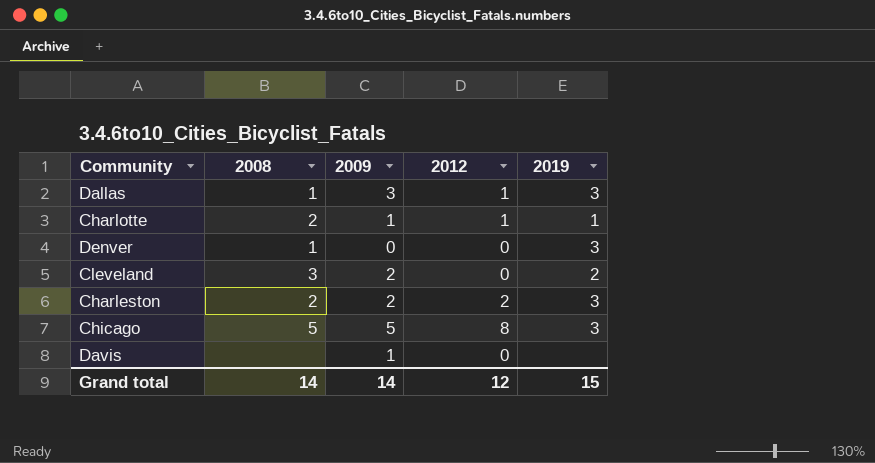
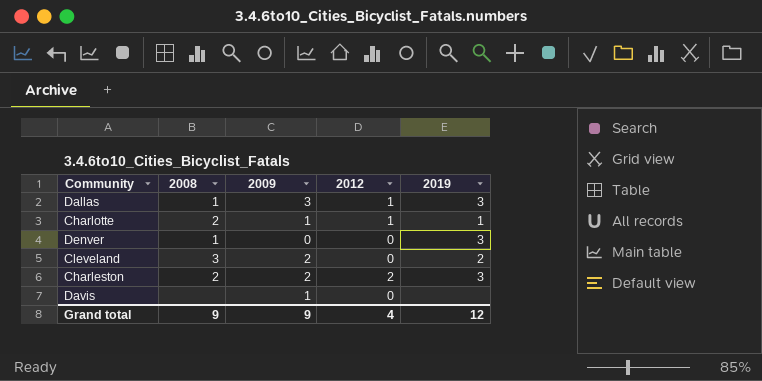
row Chicago: 5 | 5 | 8 | 3 -> none
Grand total | 2008: 14 -> 9
Grand total | 2009: 14 -> 9
Grand total | 2012: 12 -> 4
Grand total | 2019: 15 -> 12

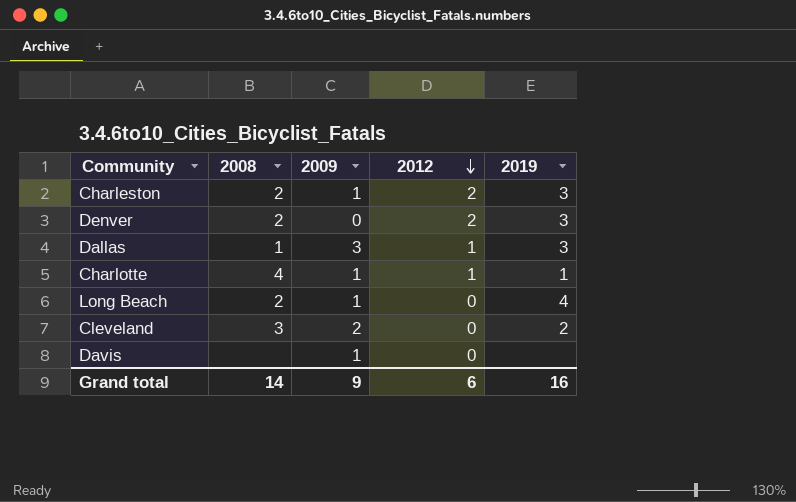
row order: none -> 2012 descending
Charleston | 2009: 2 -> 1
Denver | 2008: 1 -> 2
Denver | 2012: 0 -> 2
Charlotte | 2008: 2 -> 4
row Long Beach: none -> 2 | 1 | 0 | 4
Grand total | 2008: 9 -> 14
Grand total | 2012: 4 -> 6
Grand total | 2019: 12 -> 16

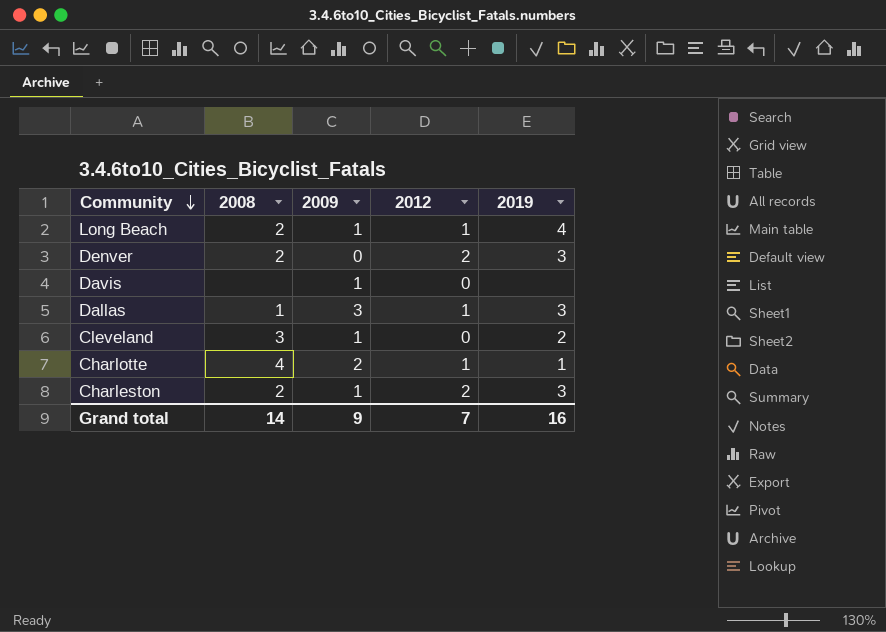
row order: 2012 descending -> Community descending
Long Beach | 2012: 0 -> 1
Cleveland | 2009: 2 -> 1
Charlotte | 2009: 1 -> 2
Grand total | 2012: 6 -> 7

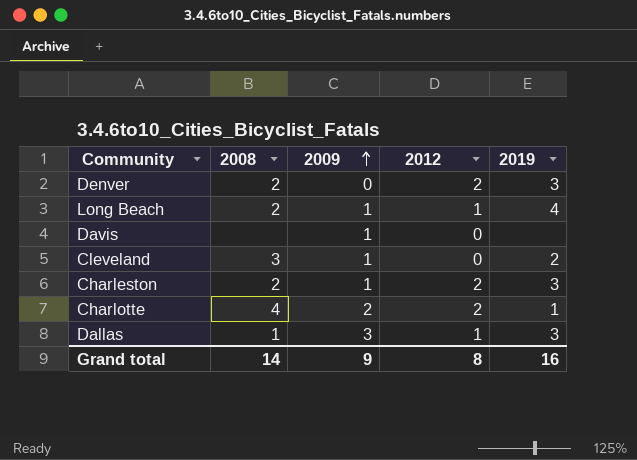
row order: Community descending -> 2009 ascending
Charlotte | 2012: 1 -> 2
Grand total | 2012: 7 -> 8

